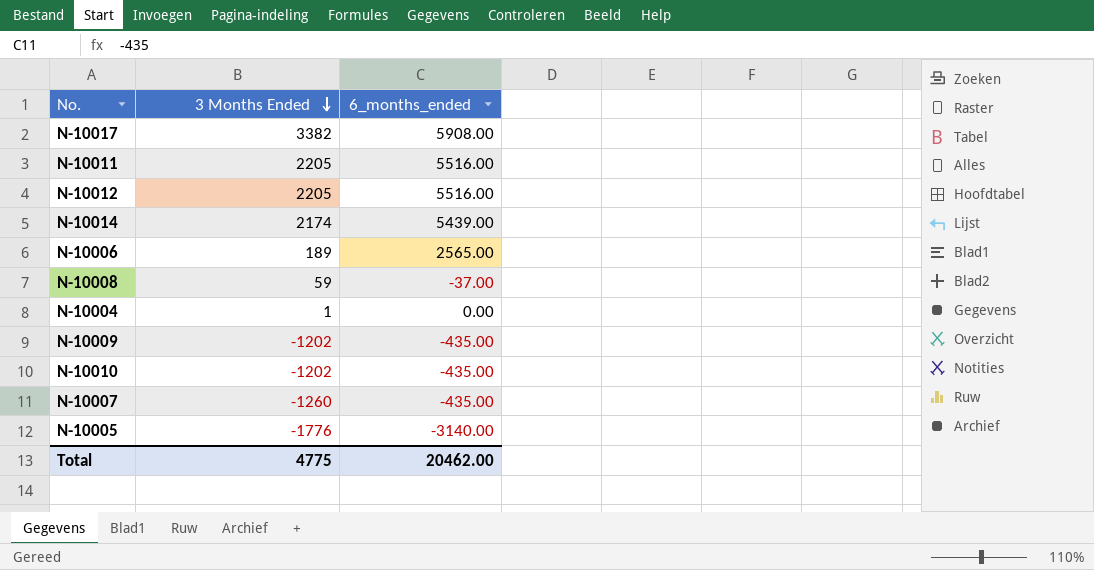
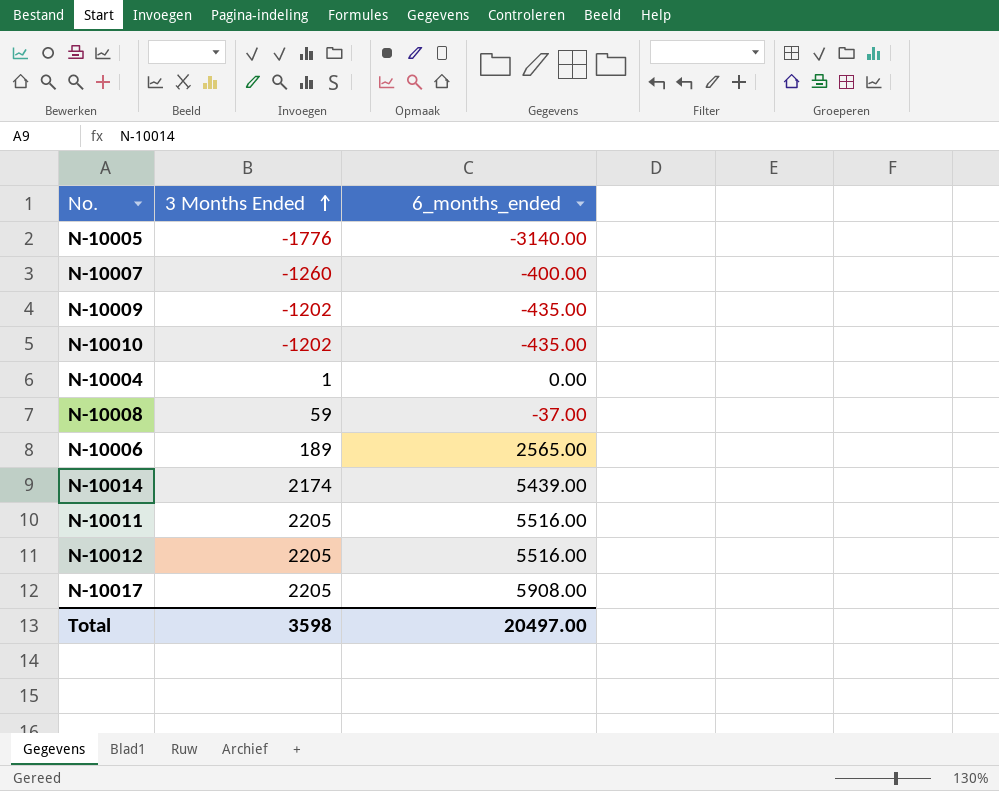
row order: 3 Months Ended descending -> 3 Months Ended ascending
N-10007 | 6_months_ended: -435.00 -> -400.00
N-10017 | 3 Months Ended: 3382 -> 2205
Total | 3 Months Ended: 4775 -> 3598
Total | 6_months_ended: 20462.00 -> 20497.00

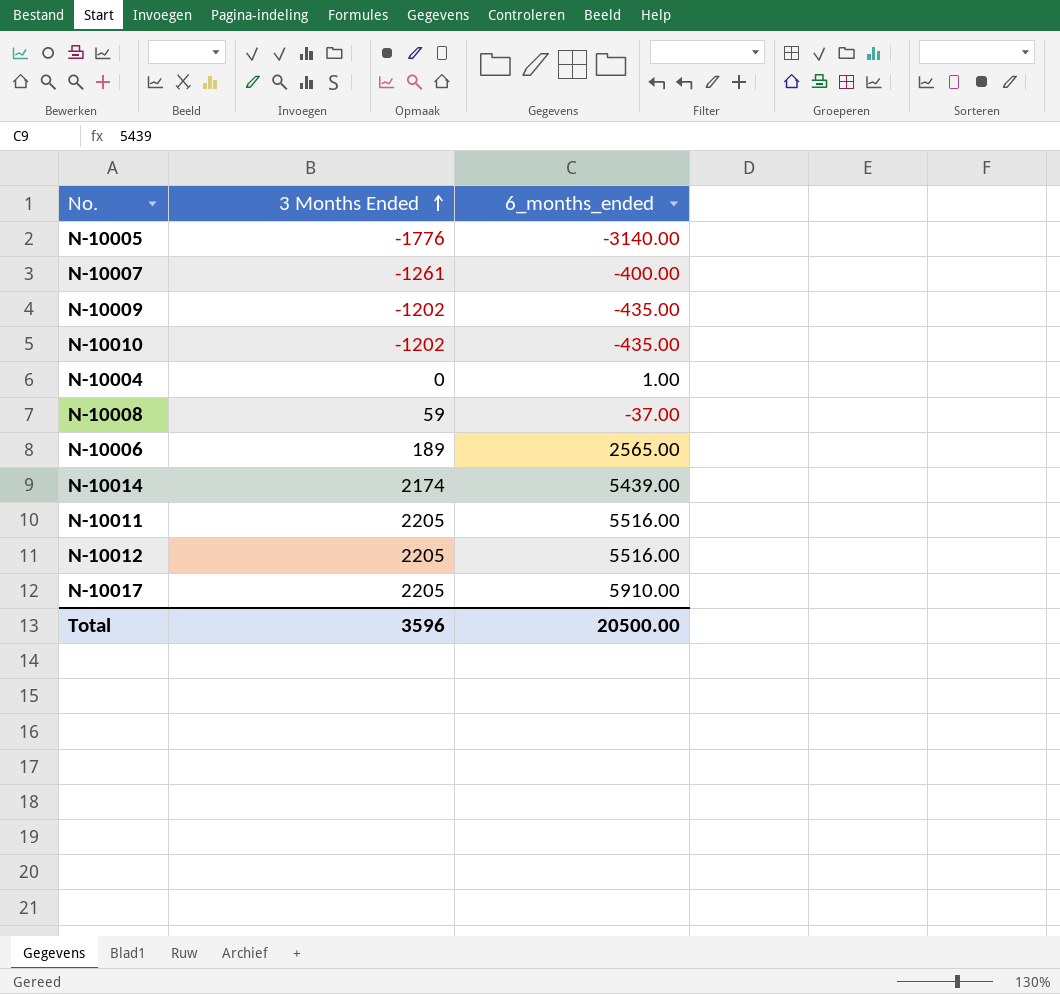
N-10007 | 3 Months Ended: -1260 -> -1261
N-10004 | 3 Months Ended: 1 -> 0
N-10004 | 6_months_ended: 0.00 -> 1.00
N-10017 | 6_months_ended: 5908.00 -> 5910.00
Total | 3 Months Ended: 3598 -> 3596
Total | 6_months_ended: 20497.00 -> 20500.00

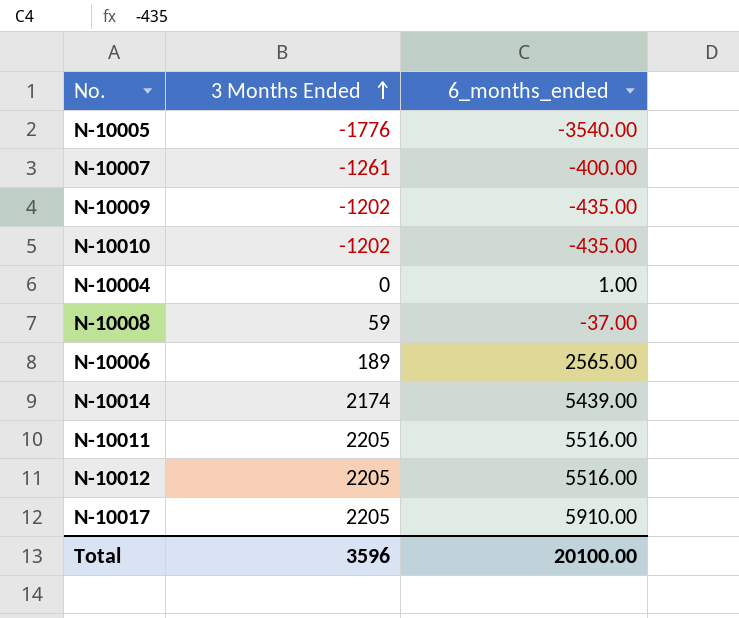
N-10005 | 6_months_ended: -3140.00 -> -3540.00
Total | 6_months_ended: 20500.00 -> 20100.00

